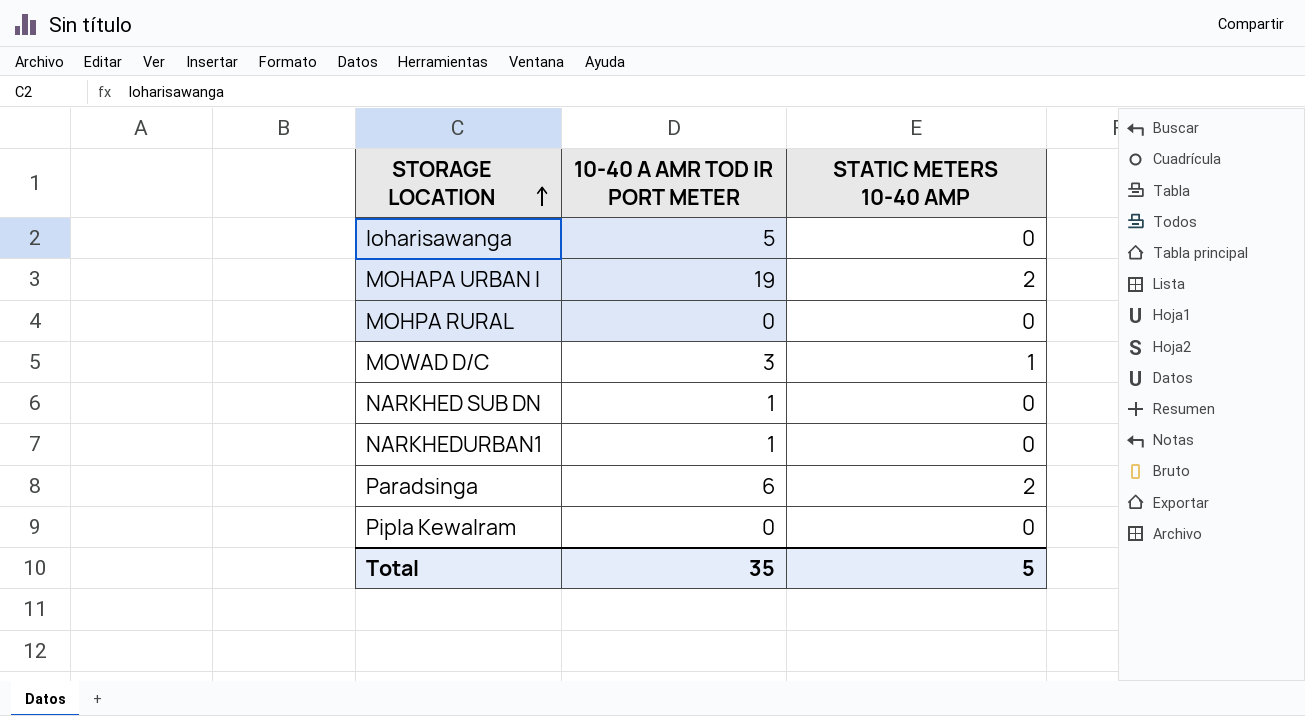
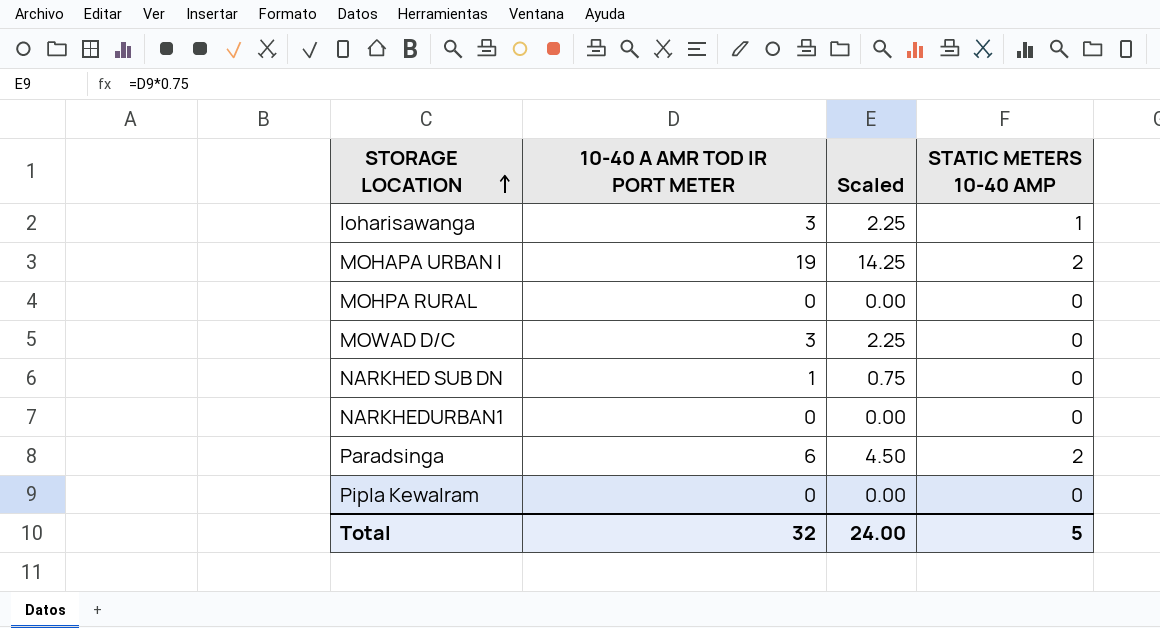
column Scaled | formula: none -> [10-40 A AMR TOD IR PORT METER] * 0.75
loharisawanga | 10-40 A AMR TOD IR PORT METER: 5 -> 3
loharisawanga | STATIC METERS 10-40 AMP: 0 -> 1
MOWAD D/C | STATIC METERS 10-40 AMP: 1 -> 0
NARKHEDURBAN1 | 10-40 A AMR TOD IR PORT METER: 1 -> 0
Total | 10-40 A AMR TOD IR PORT METER: 35 -> 32

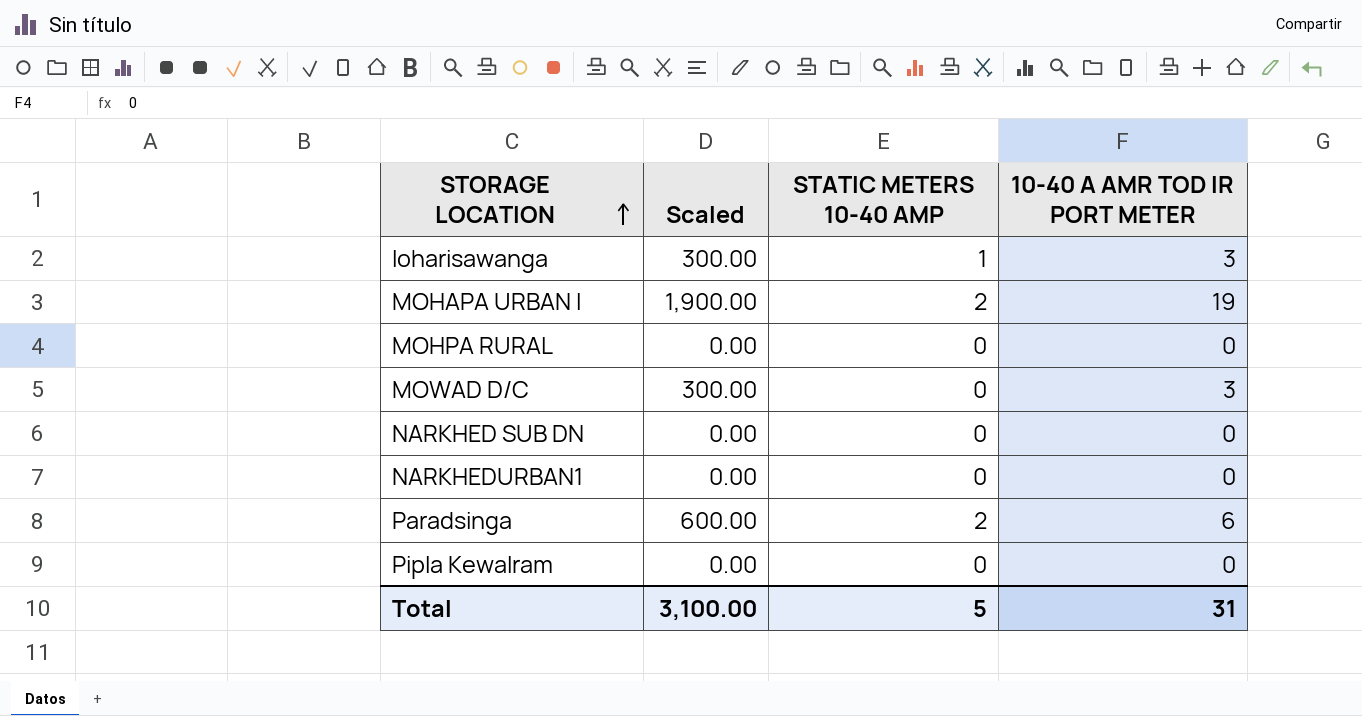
column Scaled | formula: [10-40 A AMR TOD IR PORT METER] * 0.75 -> [10-40 A AMR TOD IR PORT METER] * 100
column 10-40 A AMR TOD IR PORT METER | position: 2 -> 4
NARKHED SUB DN | 10-40 A AMR TOD IR PORT METER: 1 -> 0
Total | Scaled: 24.00 -> 3,100.00
Total | 10-40 A AMR TOD IR PORT METER: 32 -> 31

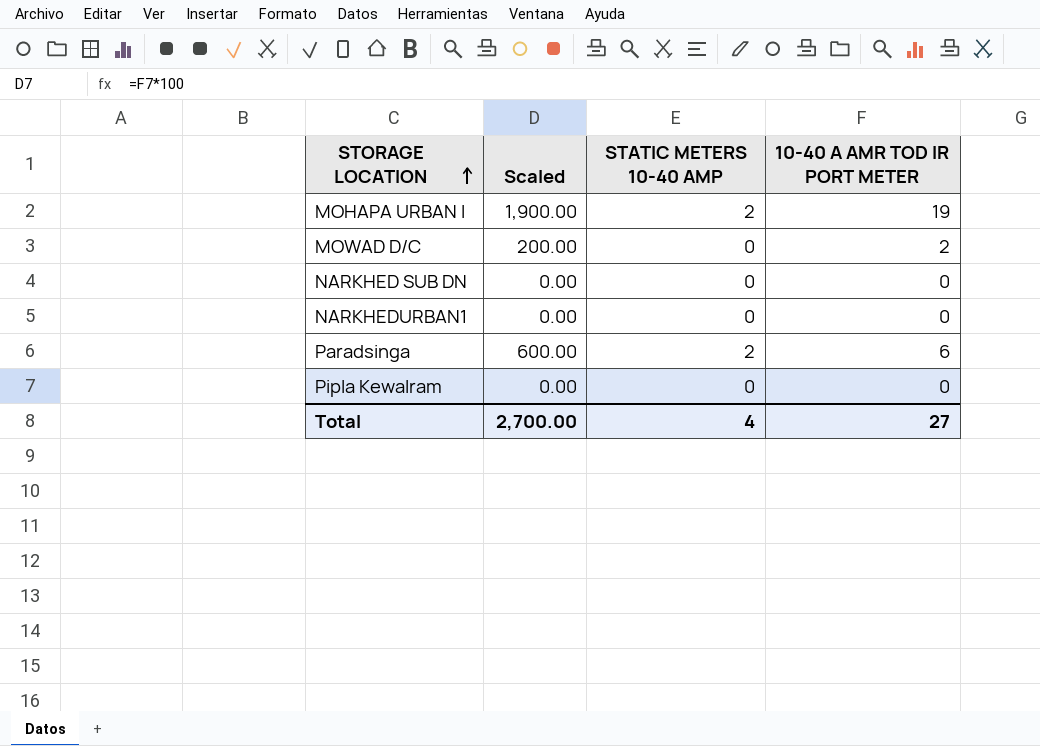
row loharisawanga: 300.00 | 1 | 3 -> none
row MOHPA RURAL: 0.00 | 0 | 0 -> none
MOWAD D/C | Scaled: 300.00 -> 200.00
MOWAD D/C | 10-40 A AMR TOD IR PORT METER: 3 -> 2
Total | Scaled: 3,100.00 -> 2,700.00
Total | STATIC METERS 10-40 AMP: 5 -> 4
Total | 10-40 A AMR TOD IR PORT METER: 31 -> 27

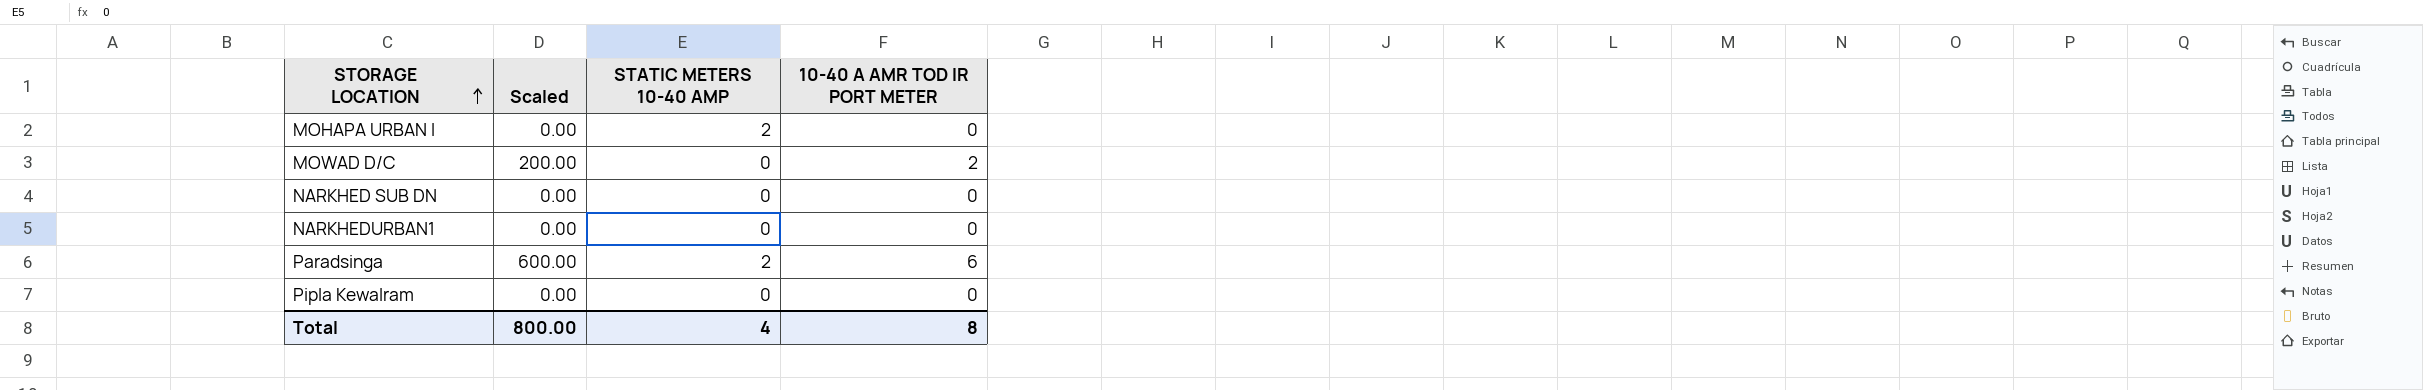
MOHAPA URBAN I | Scaled: 1,900.00 -> 0.00
MOHAPA URBAN I | 10-40 A AMR TOD IR PORT METER: 19 -> 0
Total | Scaled: 2,700.00 -> 800.00
Total | 10-40 A AMR TOD IR PORT METER: 27 -> 8

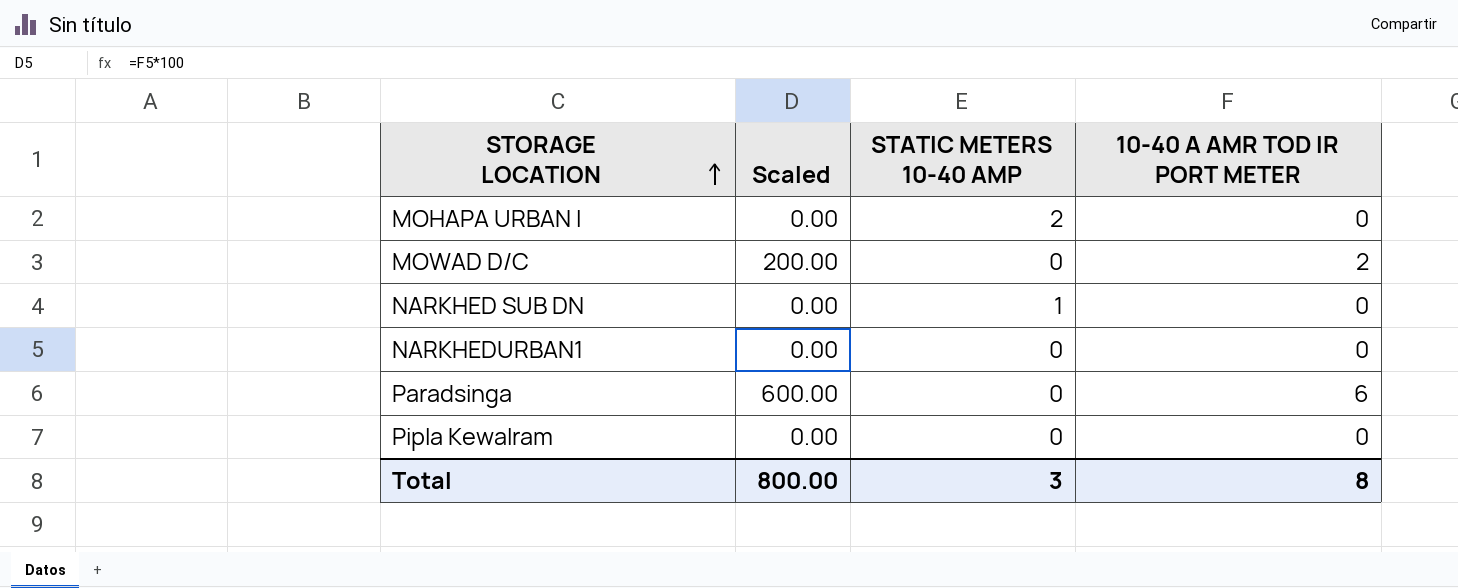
NARKHED SUB DN | STATIC METERS 10-40 AMP: 0 -> 1
Paradsinga | STATIC METERS 10-40 AMP: 2 -> 0
Total | STATIC METERS 10-40 AMP: 4 -> 3

